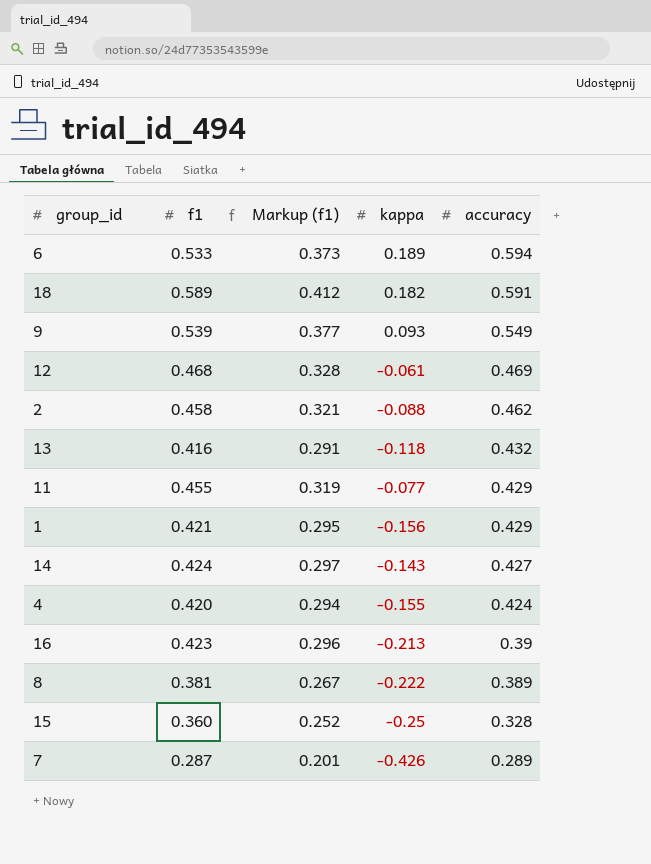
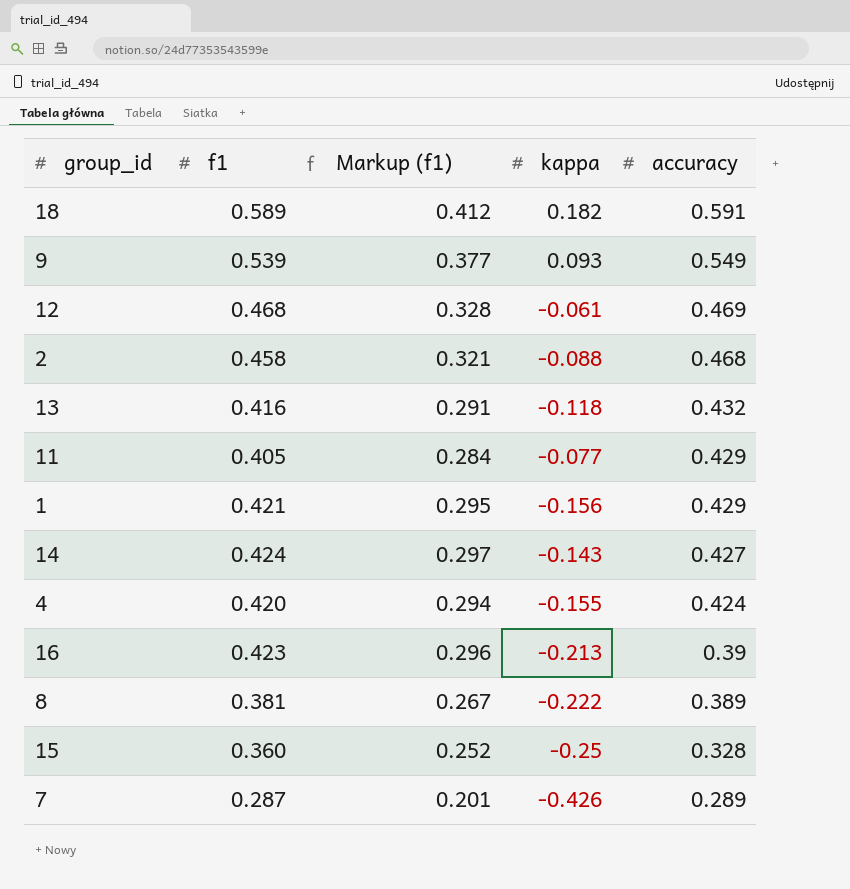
row 6: 0.533 | 0.373 | 0.189 | 0.594 -> none
2 | accuracy: 0.462 -> 0.468
11 | f1: 0.455 -> 0.405
11 | Markup (f1): 0.319 -> 0.284

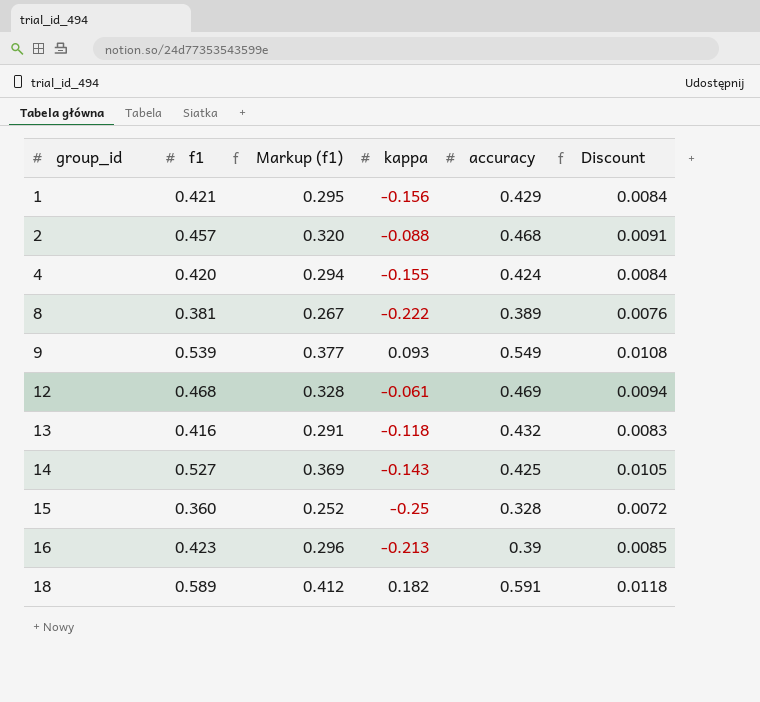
row order: accuracy descending -> group_id ascending
column Discount | formula: none -> [f1] * 0.02
row 11: 0.405 | 0.284 | -0.077 | 0.429 -> none
row 7: 0.287 | 0.201 | -0.426 | 0.289 -> none
2 | f1: 0.458 -> 0.457
2 | Markup (f1): 0.321 -> 0.320
14 | f1: 0.424 -> 0.527
14 | Markup (f1): 0.297 -> 0.369
14 | accuracy: 0.427 -> 0.425

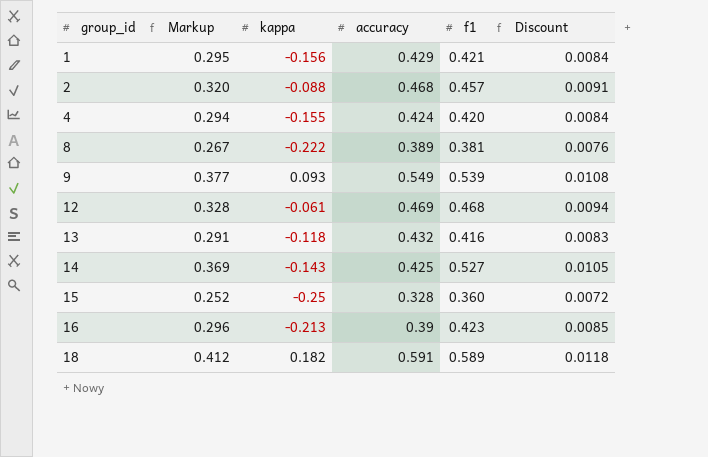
column name: Markup (f1) -> Markup
column f1 | position: 2 -> 5

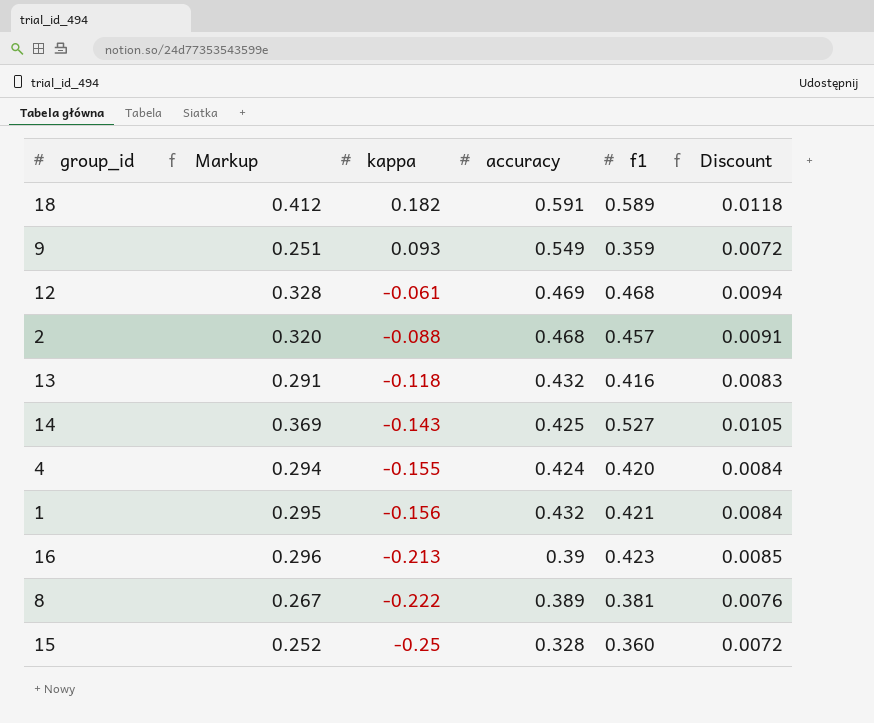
row order: group_id ascending -> kappa descending
9 | Markup: 0.377 -> 0.251
9 | f1: 0.539 -> 0.359
9 | Discount: 0.0108 -> 0.0072
1 | accuracy: 0.429 -> 0.432

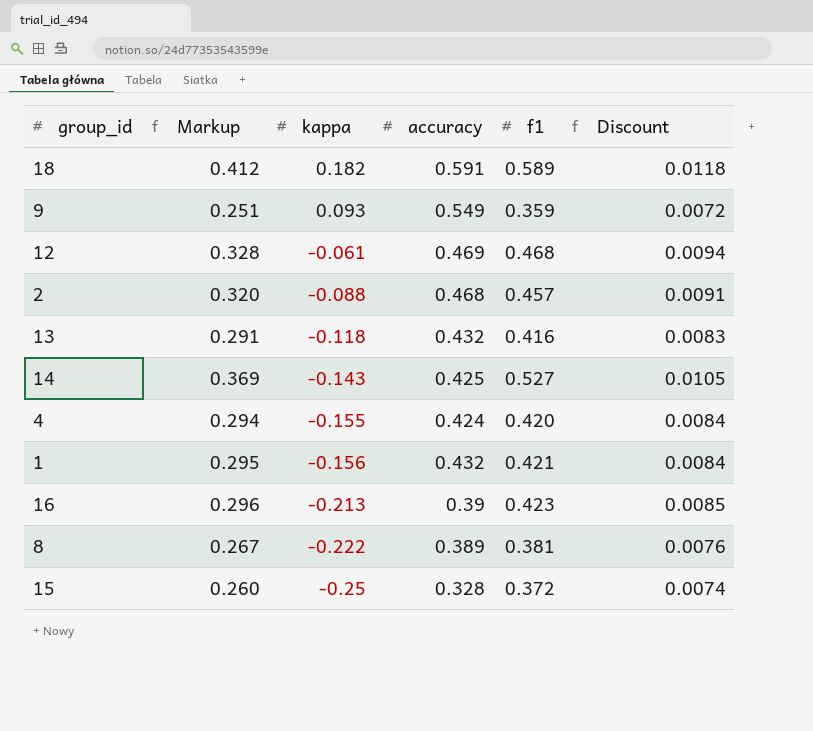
15 | Markup: 0.252 -> 0.260
15 | f1: 0.360 -> 0.372
15 | Discount: 0.0072 -> 0.0074

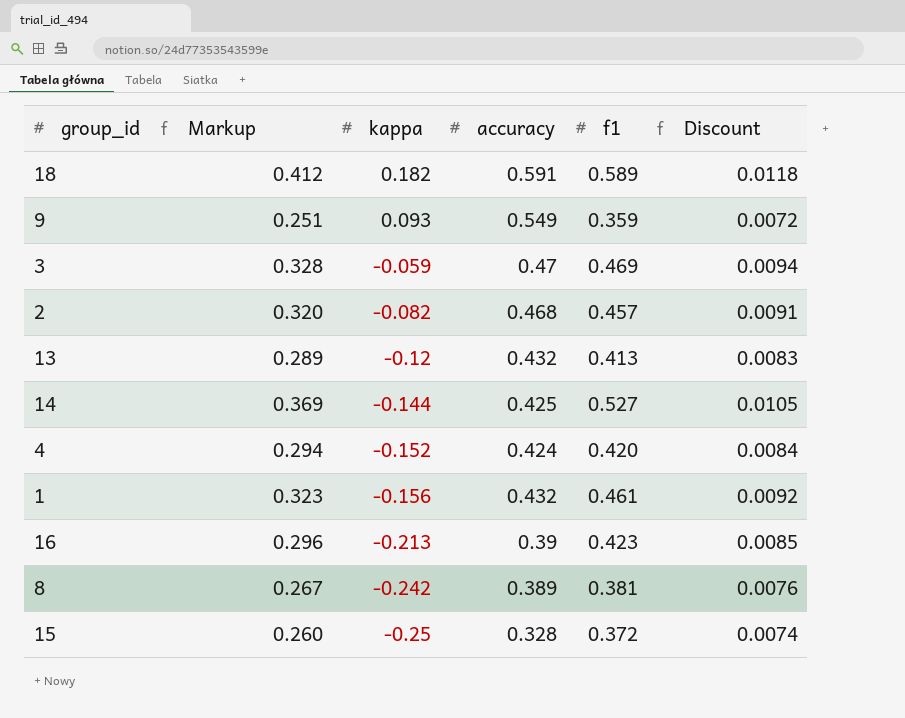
row 12: 0.328 | -0.061 | 0.469 | 0.468 | 0.0094 -> none
row 3: none -> 0.328 | -0.059 | 0.47 | 0.469 | 0.0094
2 | kappa: -0.088 -> -0.082
13 | Markup: 0.291 -> 0.289
13 | kappa: -0.118 -> -0.12
13 | f1: 0.416 -> 0.413
14 | kappa: -0.143 -> -0.144
4 | kappa: -0.155 -> -0.152
1 | Markup: 0.295 -> 0.323
1 | f1: 0.421 -> 0.461
1 | Discount: 0.0084 -> 0.0092
8 | kappa: -0.222 -> -0.242

